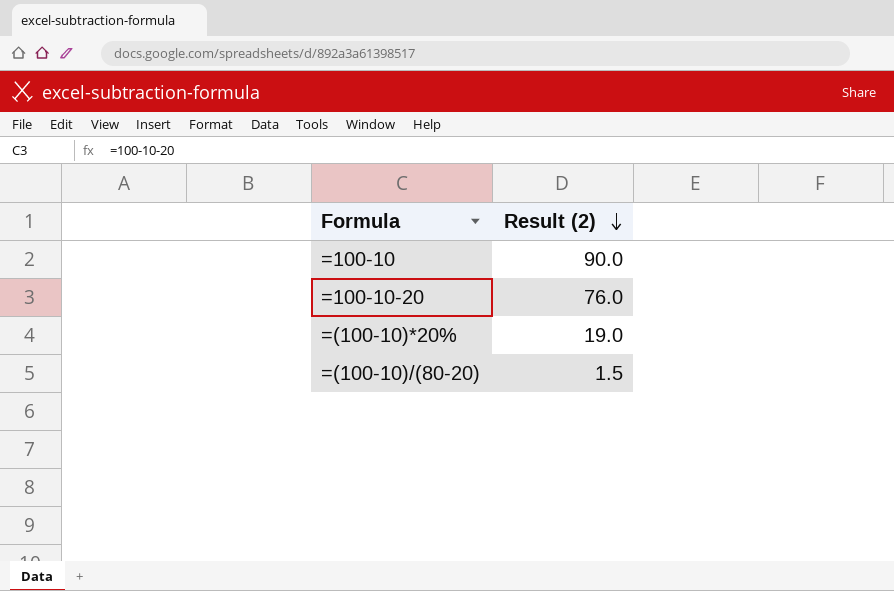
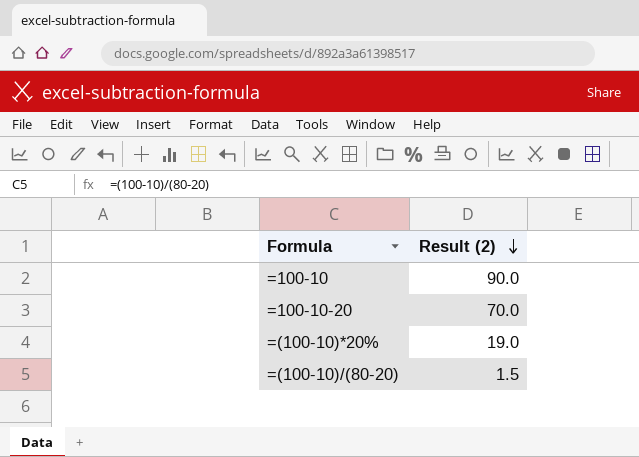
=100-10-20 | Result (2): 76.0 -> 70.0

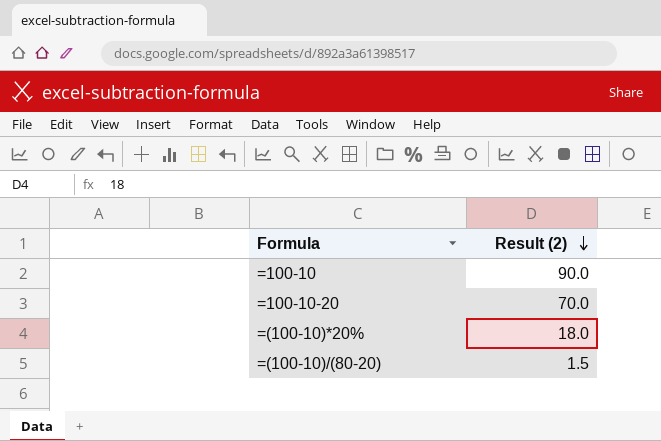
=(100-10)*20% | Result (2): 19.0 -> 18.0

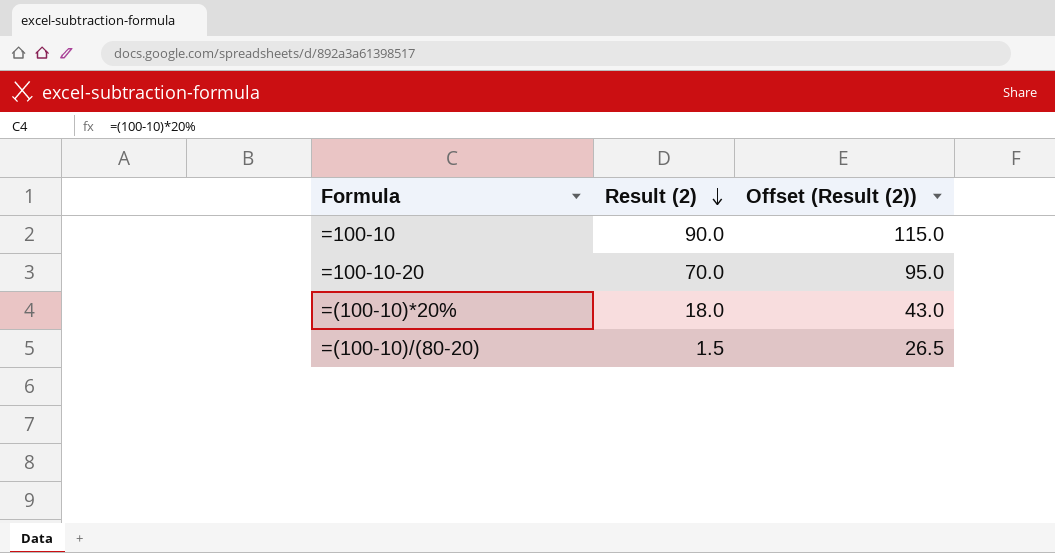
column Offset (Result (2)) | formula: none -> [Result (2)] + 25

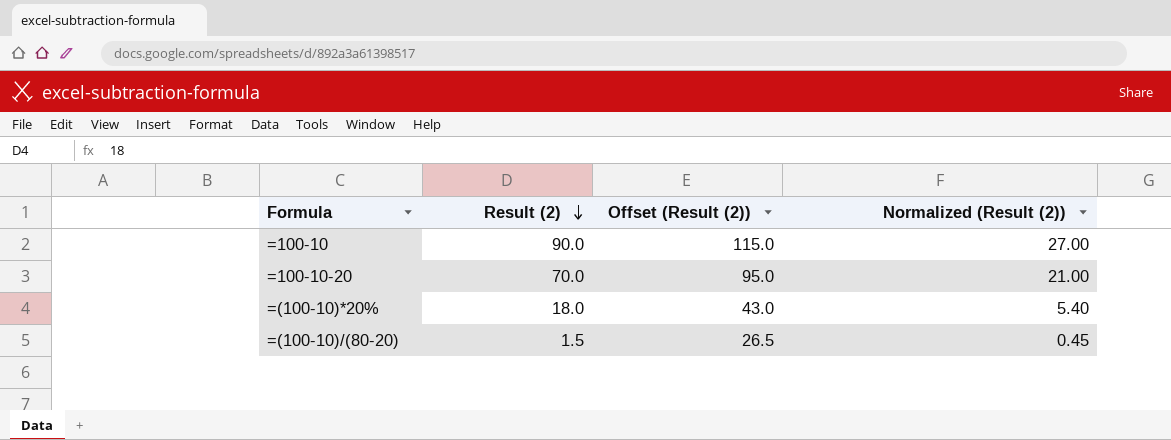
column Normalized (Result (2)) | formula: none -> [Result (2)] * 0.3

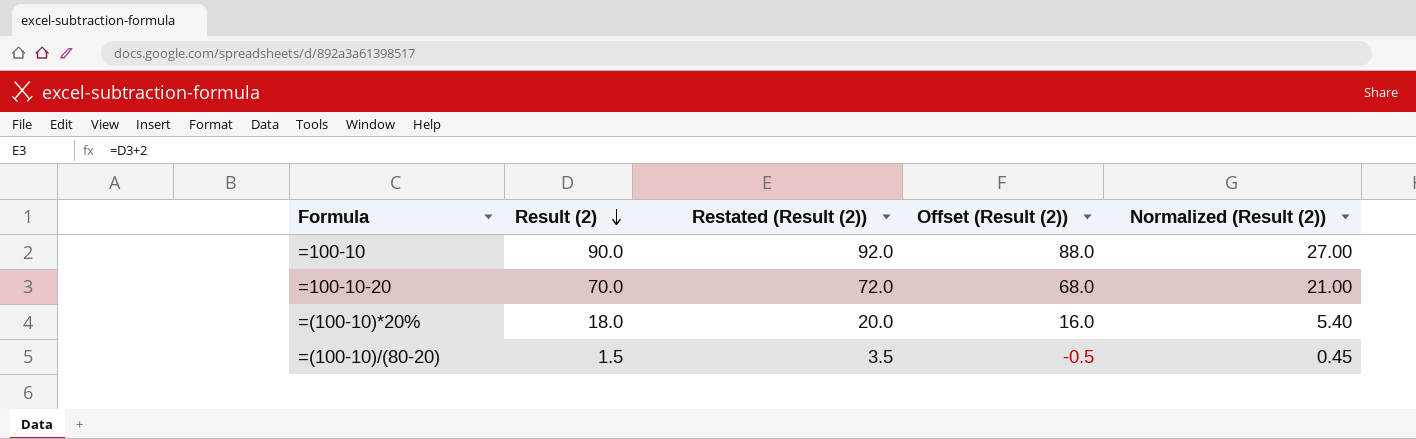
column Restated (Result (2)) | formula: none -> [Result (2)] + 2
column Offset (Result (2)) | formula: [Result (2)] + 25 -> [Result (2)] - 2

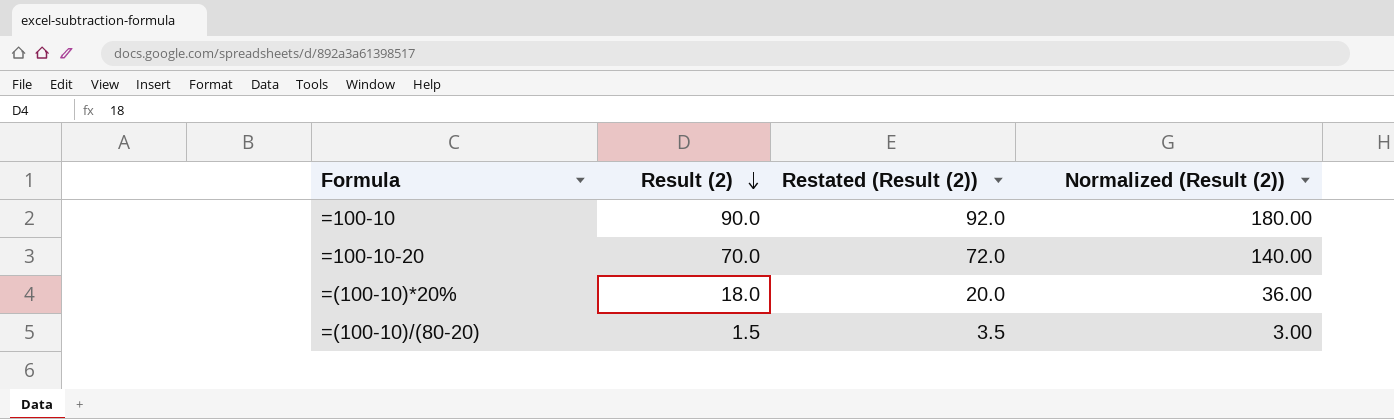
column Offset (Result (2)) | formula: [Result (2)] - 2 -> none
column Normalized (Result (2)) | formula: [Result (2)] * 0.3 -> [Result (2)] * 2

